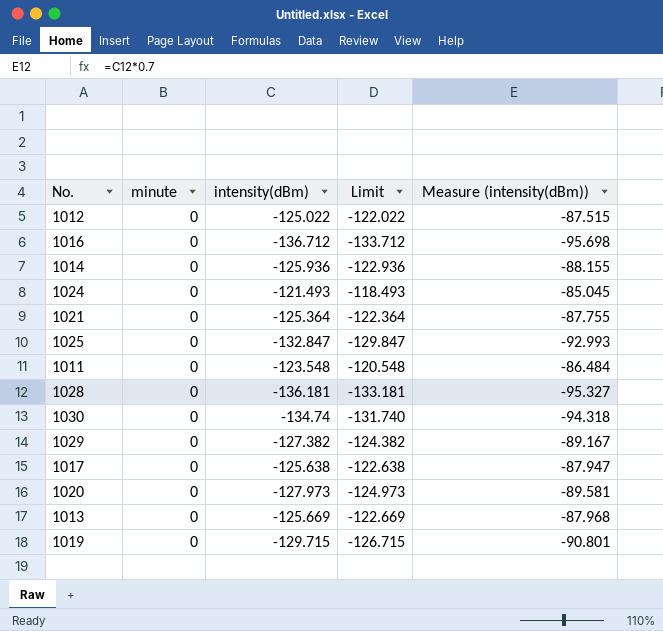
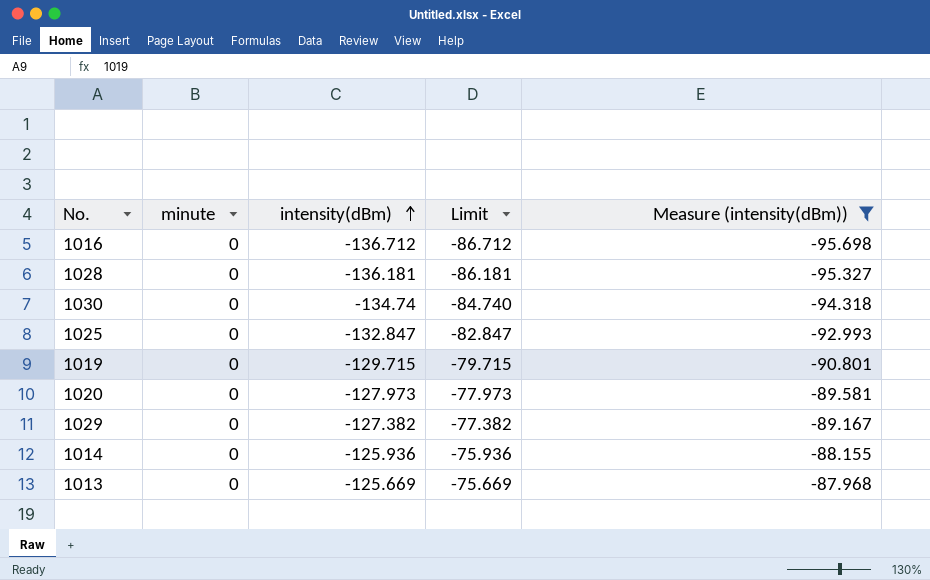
filter: none -> Measure (intensity(dBm)) <= -87.968
row order: none -> intensity(dBm) ascending
column Limit | formula: [intensity(dBm)] + 3 -> [intensity(dBm)] + 50

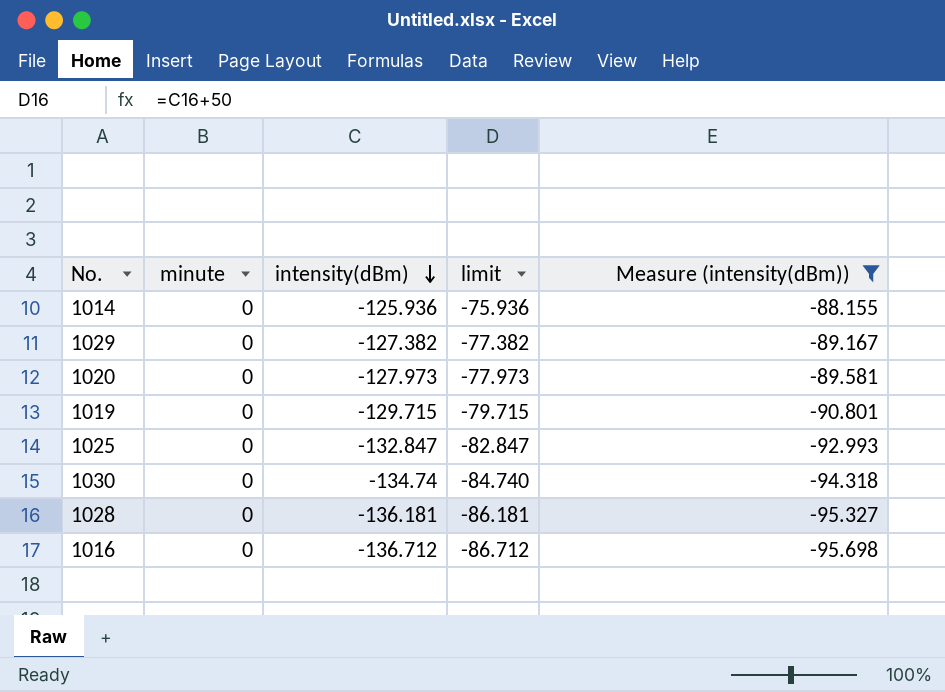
row order: intensity(dBm) ascending -> intensity(dBm) descending
column name: Limit -> limit
row 1013: 0 | -125.669 | -75.669 | -87.968 -> none

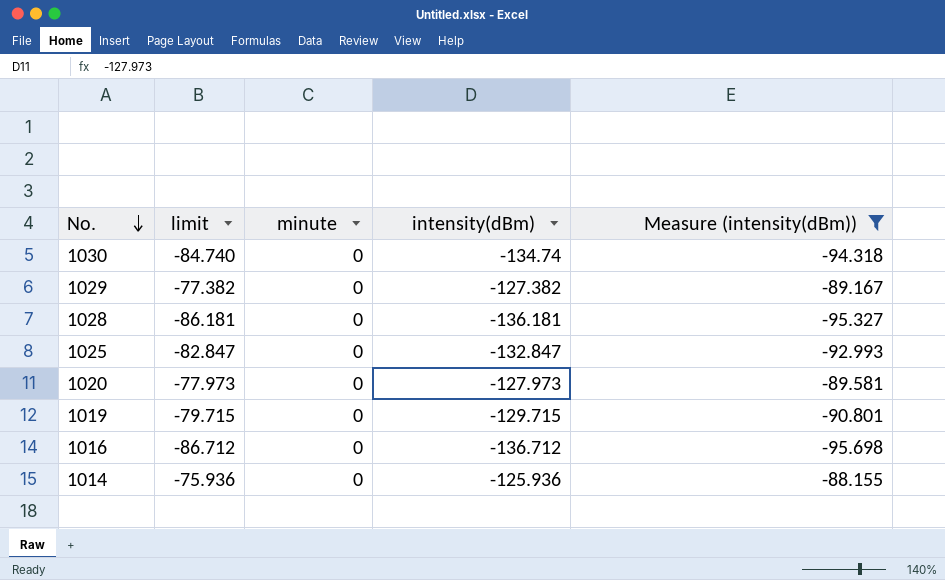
row order: intensity(dBm) descending -> No. descending
column limit | position: 4 -> 2

